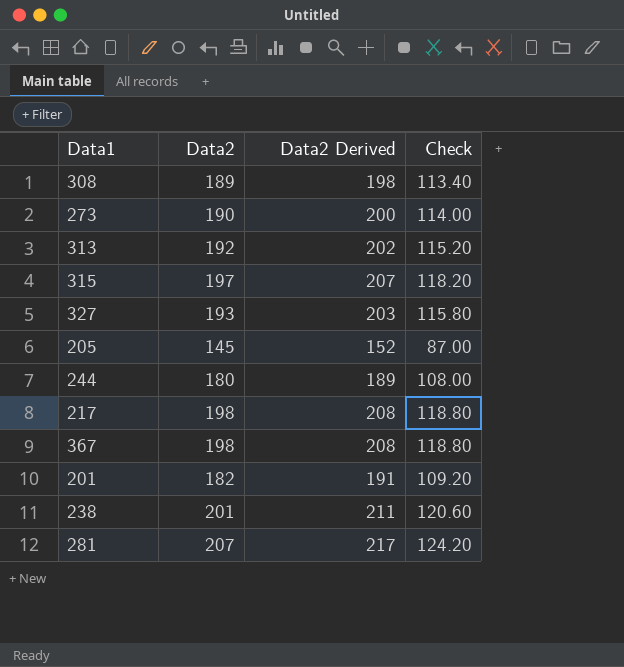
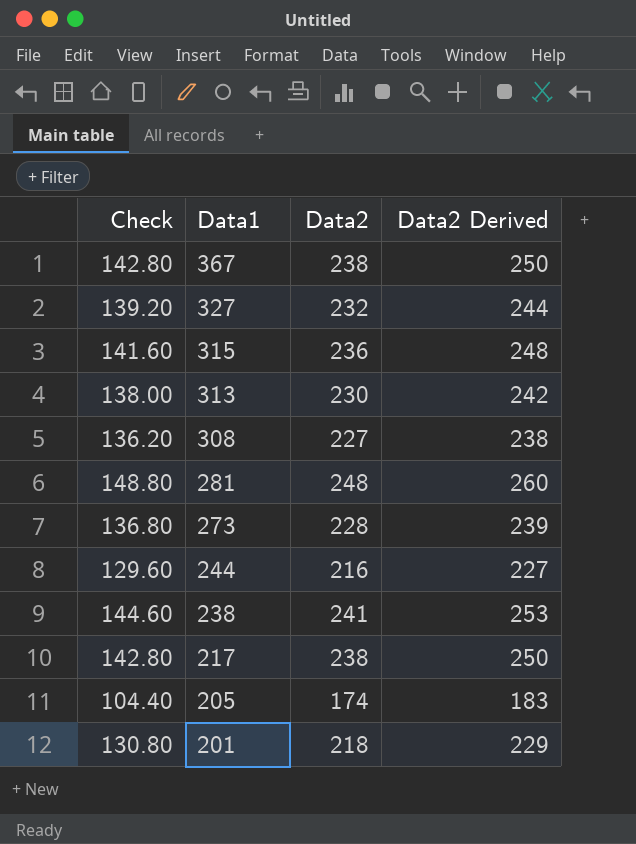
row order: none -> Data1 descending
column Check | position: 4 -> 1
367 | Check: 118.80 -> 142.80
367 | Data2: 198 -> 238
367 | Data2 Derived: 208 -> 250
327 | Check: 115.80 -> 139.20
327 | Data2: 193 -> 232
327 | Data2 Derived: 203 -> 244
315 | Check: 118.20 -> 141.60
315 | Data2: 197 -> 236
315 | Data2 Derived: 207 -> 248
313 | Check: 115.20 -> 138.00
313 | Data2: 192 -> 230
313 | Data2 Derived: 202 -> 242
308 | Check: 113.40 -> 136.20
308 | Data2: 189 -> 227
308 | Data2 Derived: 198 -> 238
281 | Check: 124.20 -> 148.80
281 | Data2: 207 -> 248
281 | Data2 Derived: 217 -> 260
273 | Check: 114.00 -> 136.80
273 | Data2: 190 -> 228
273 | Data2 Derived: 200 -> 239
244 | Check: 108.00 -> 129.60
244 | Data2: 180 -> 216
244 | Data2 Derived: 189 -> 227
238 | Check: 120.60 -> 144.60
238 | Data2: 201 -> 241
238 | Data2 Derived: 211 -> 253
217 | Check: 118.80 -> 142.80
217 | Data2: 198 -> 238
217 | Data2 Derived: 208 -> 250
205 | Check: 87.00 -> 104.40
205 | Data2: 145 -> 174
205 | Data2 Derived: 152 -> 183
201 | Check: 109.20 -> 130.80
201 | Data2: 182 -> 218
201 | Data2 Derived: 191 -> 229

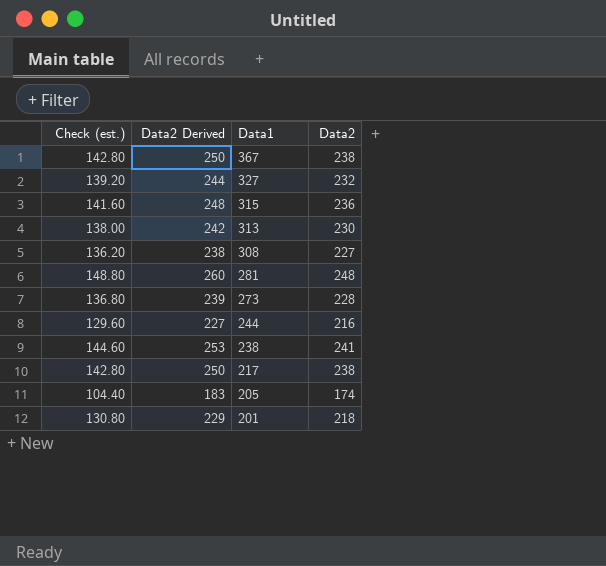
column name: Check -> Check (est.)
column Data2 Derived | position: 4 -> 2

